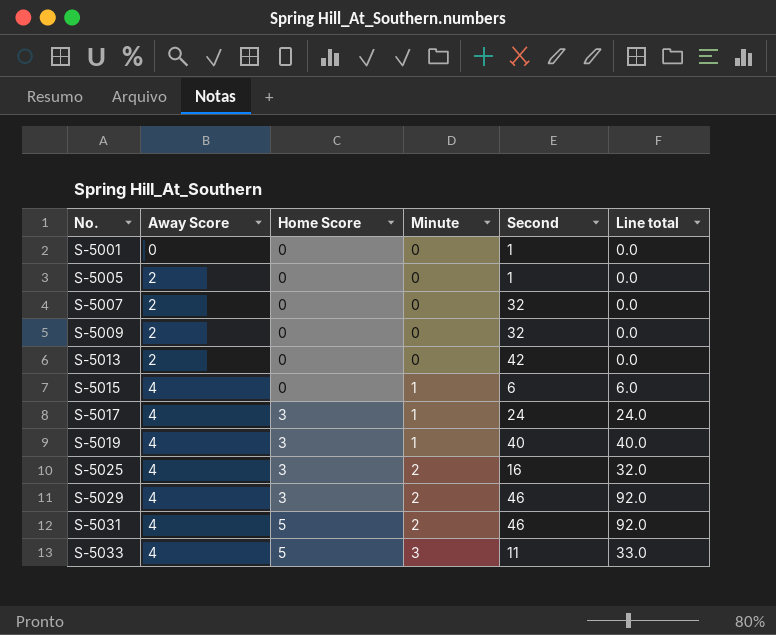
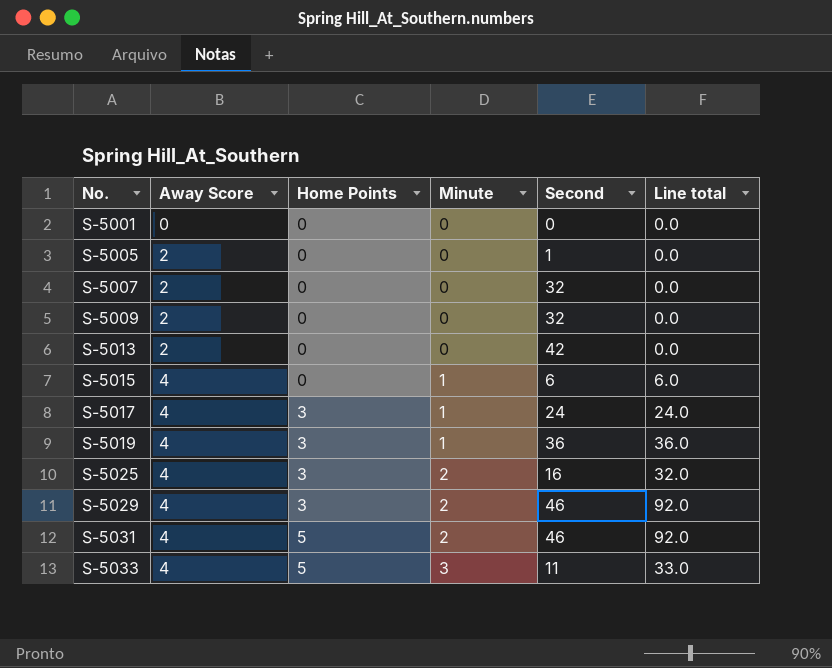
column name: Home Score -> Home Points
S-5001 | Second: 1 -> 0
S-5019 | Second: 40 -> 36
S-5019 | Line total: 40.0 -> 36.0

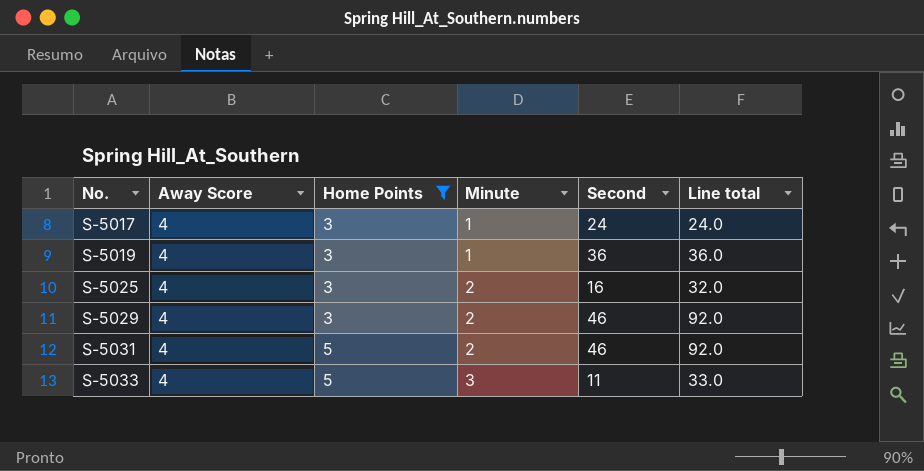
filter: none -> Home Points != 0

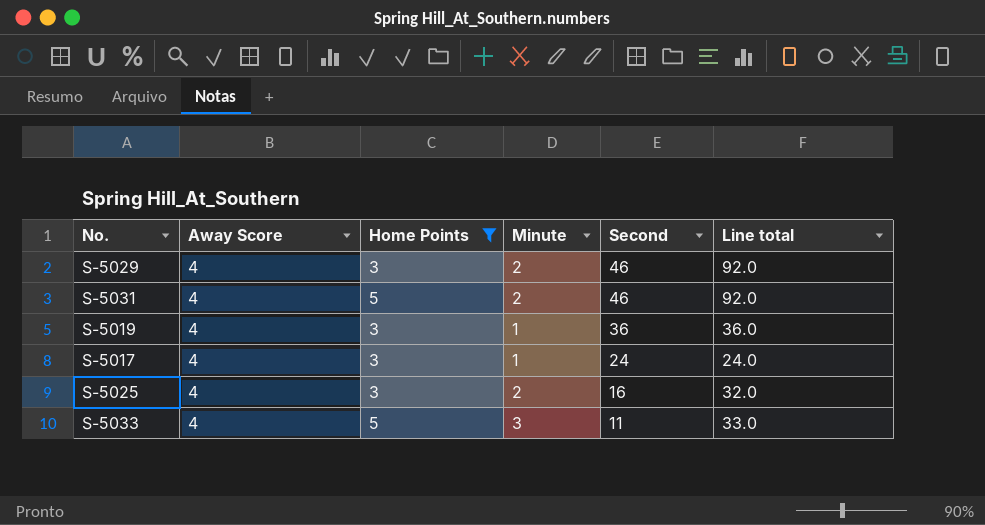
row order: No. ascending -> Second descending

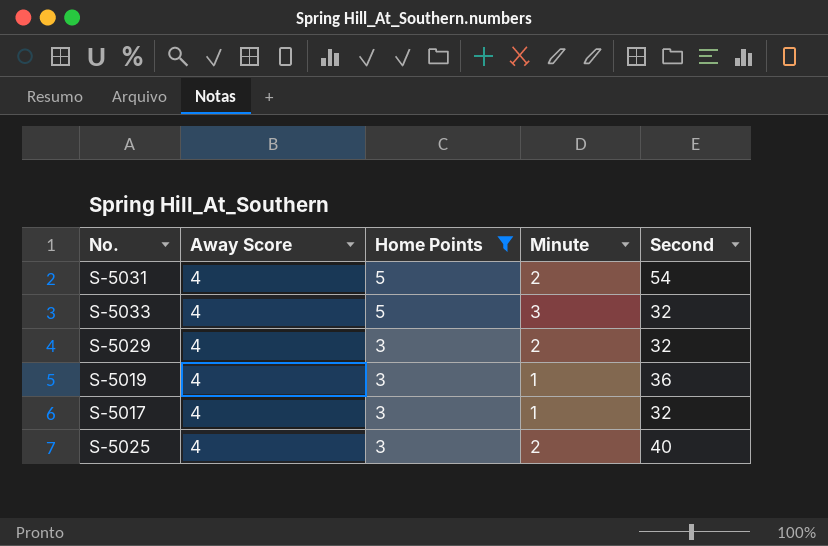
row order: Second descending -> Home Points descending
column Line total | formula: [Minute] * [Second] -> none
S-5031 | Second: 46 -> 54
S-5033 | Second: 11 -> 32
S-5029 | Second: 46 -> 32
S-5017 | Second: 24 -> 32
S-5025 | Second: 16 -> 40

